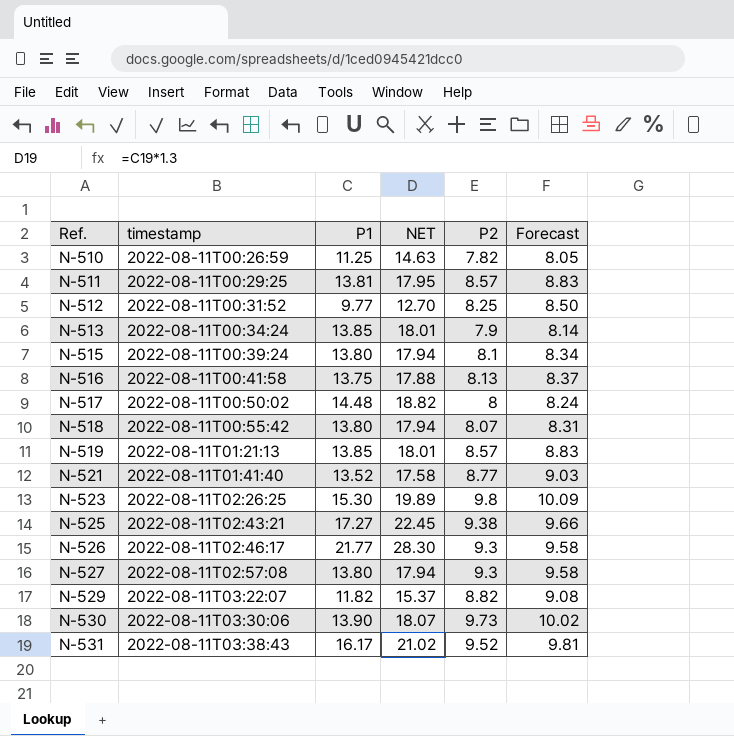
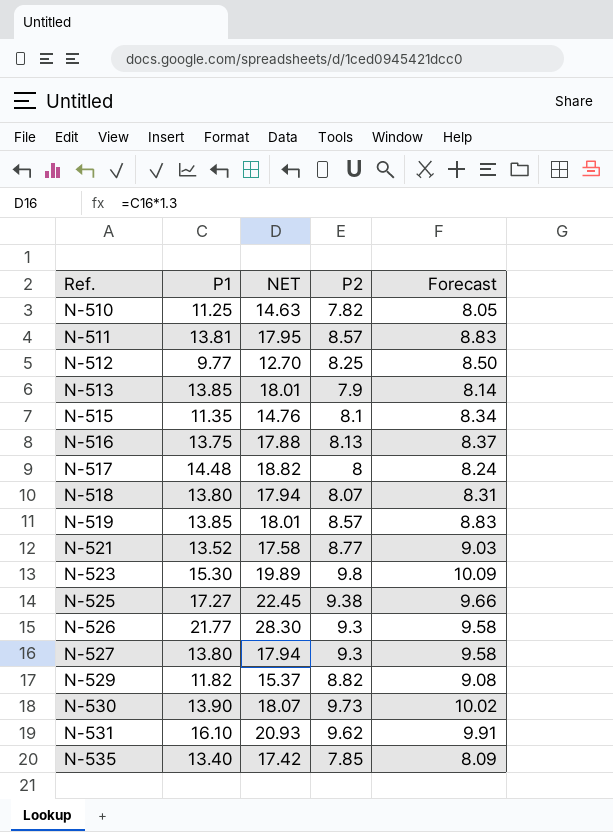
column timestamp | position: 2 -> none
N-515 | P1: 13.80 -> 11.35
N-515 | NET: 17.94 -> 14.76
N-531 | P1: 16.17 -> 16.10
N-531 | NET: 21.02 -> 20.93
N-531 | P2: 9.52 -> 9.62
N-531 | Forecast: 9.81 -> 9.91
row N-535: none -> 13.40 | 17.42 | 7.85 | 8.09

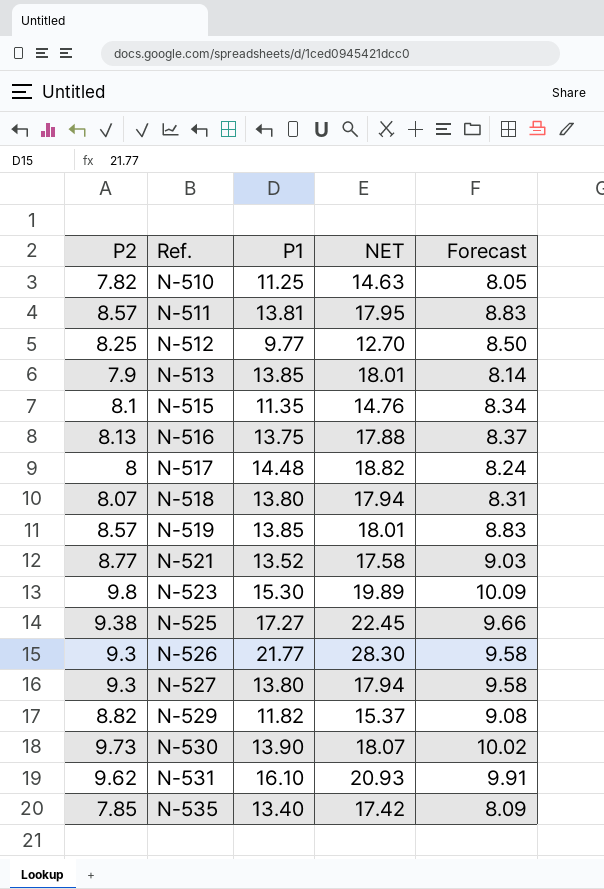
column P2 | position: 4 -> 1

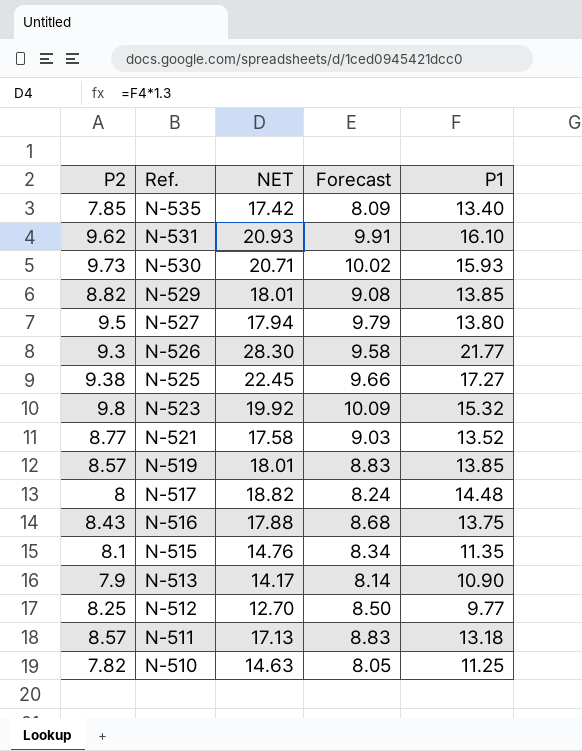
row order: Ref. ascending -> Ref. descending
column P1 | position: 3 -> 5
row N-518: 8.07 | 13.80 | 17.94 | 8.31 -> none
N-530 | NET: 18.07 -> 20.71
N-530 | P1: 13.90 -> 15.93
N-529 | NET: 15.37 -> 18.01
N-529 | P1: 11.82 -> 13.85
N-527 | P2: 9.3 -> 9.5
N-527 | Forecast: 9.58 -> 9.79
N-523 | NET: 19.89 -> 19.92
N-523 | P1: 15.30 -> 15.32
N-516 | P2: 8.13 -> 8.43
N-516 | Forecast: 8.37 -> 8.68
N-513 | NET: 18.01 -> 14.17
N-513 | P1: 13.85 -> 10.90
N-511 | NET: 17.95 -> 17.13
N-511 | P1: 13.81 -> 13.18

